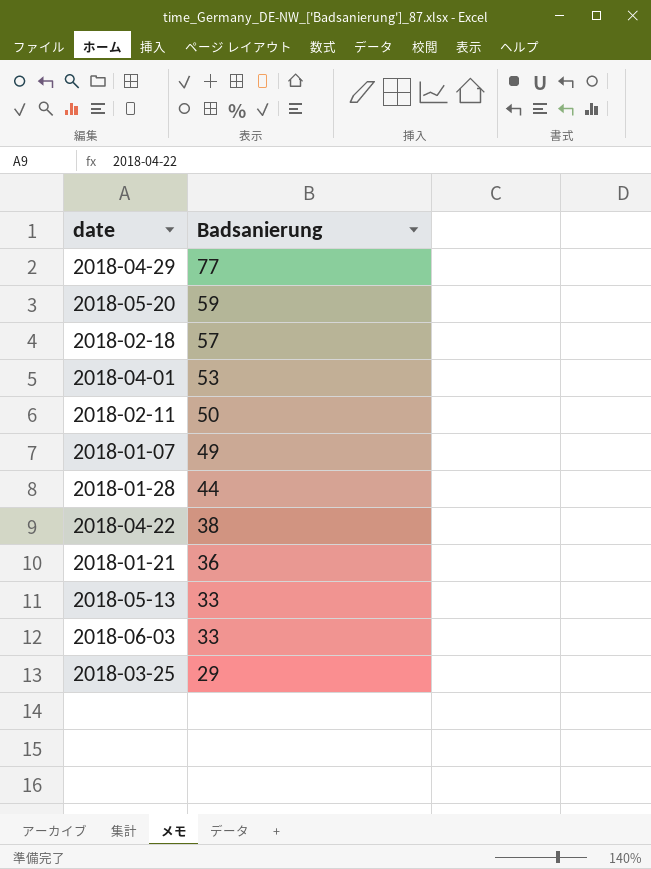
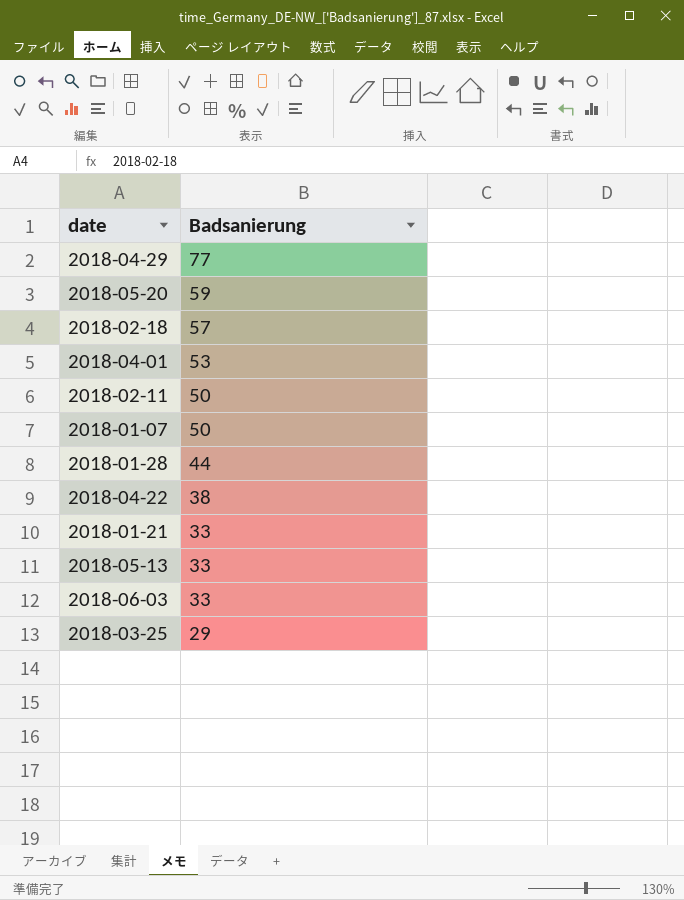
2018-01-07 | Badsanierung: 49 -> 50
2018-01-21 | Badsanierung: 36 -> 33

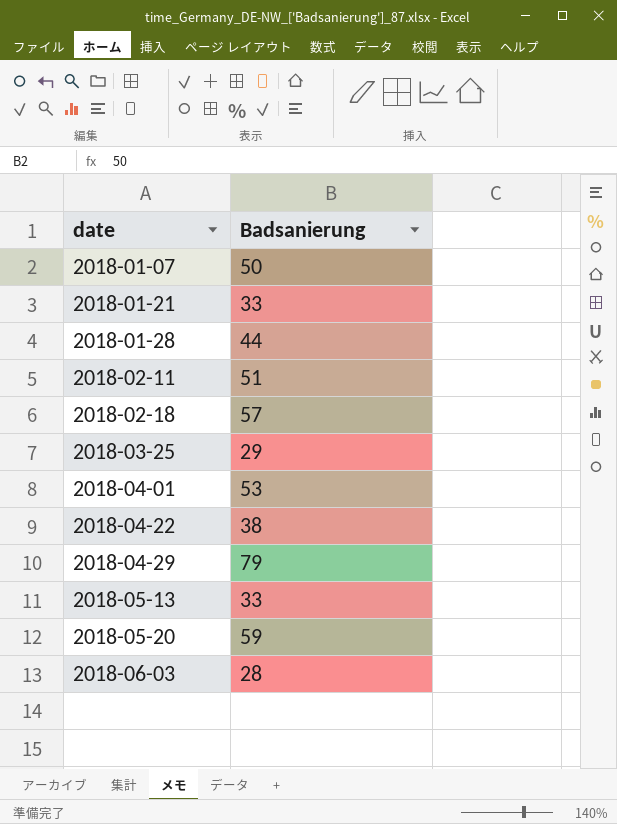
row order: Badsanierung descending -> date ascending
2018-02-11 | Badsanierung: 50 -> 51
2018-04-29 | Badsanierung: 77 -> 79
2018-06-03 | Badsanierung: 33 -> 28

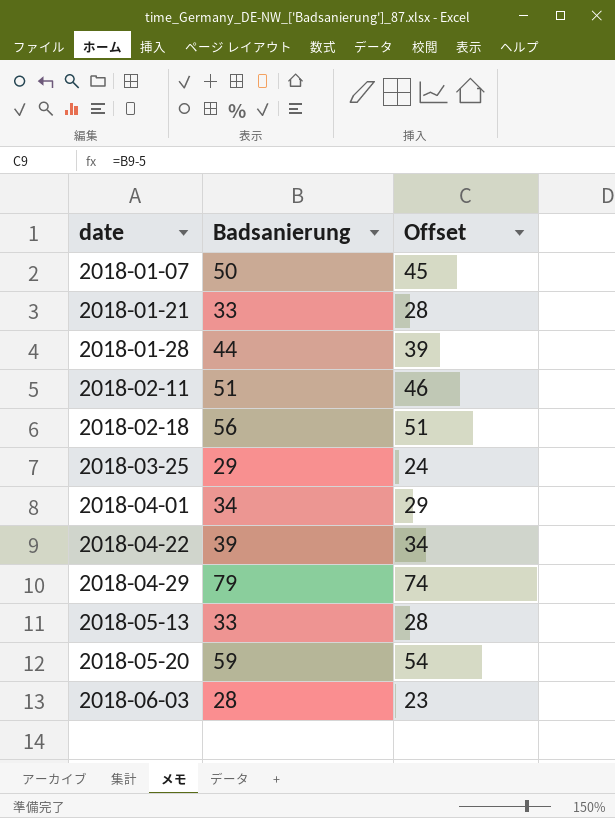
column Offset | formula: none -> [Badsanierung] - 5
2018-02-18 | Badsanierung: 57 -> 56
2018-04-01 | Badsanierung: 53 -> 34
2018-04-22 | Badsanierung: 38 -> 39

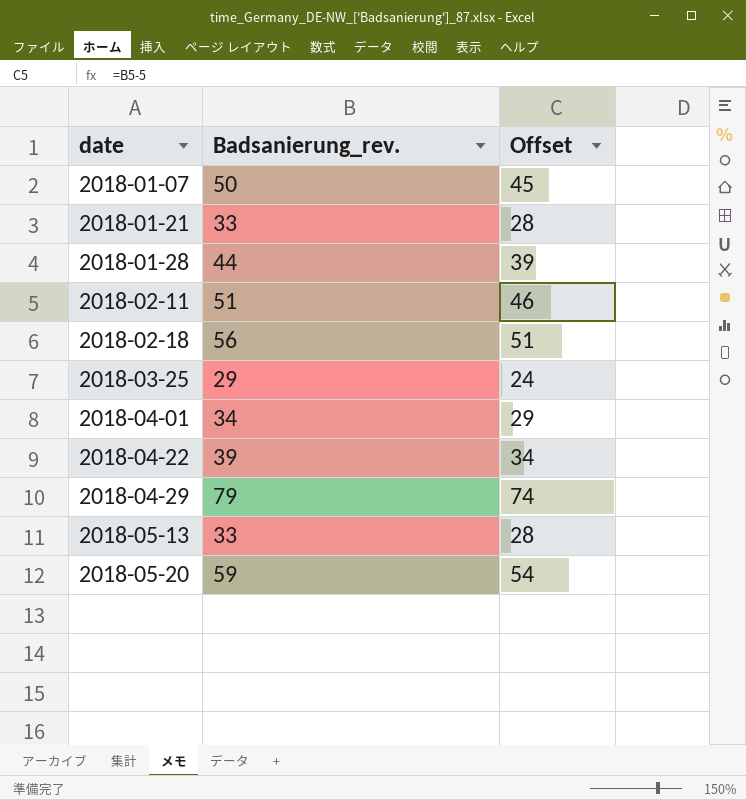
column name: Badsanierung -> Badsanierung_rev.
row 2018-06-03: 28 | 23 -> none

